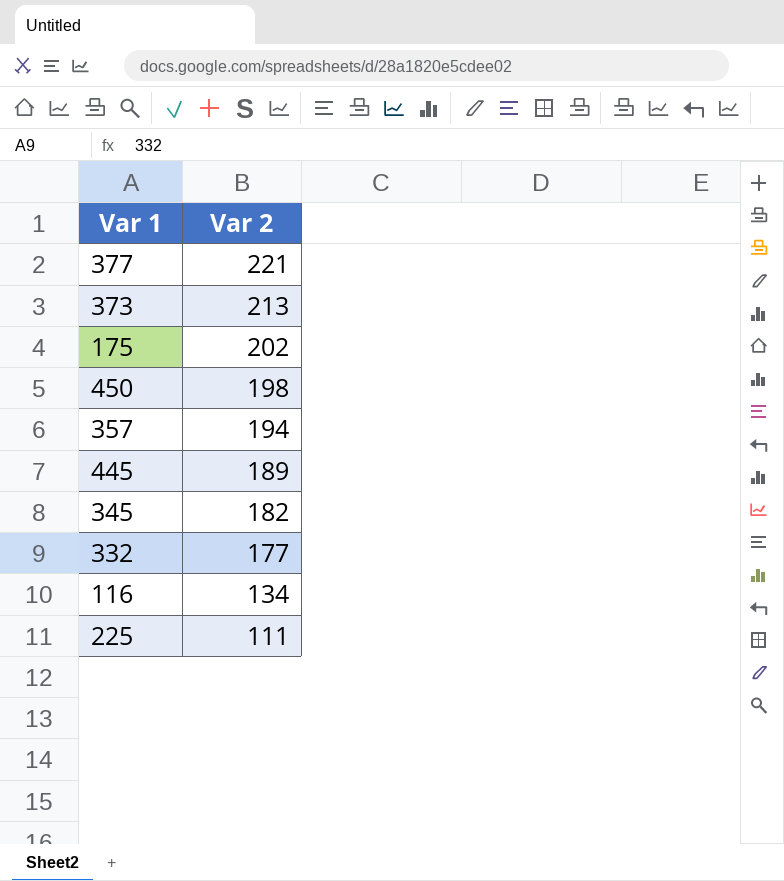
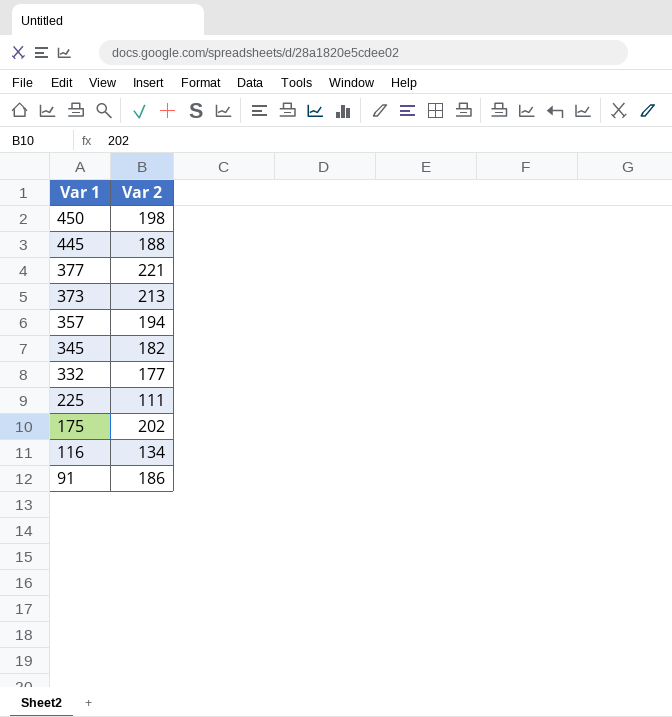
row order: Var 2 descending -> Var 1 descending
445 | Var 2: 189 -> 188
row 91: none -> 186

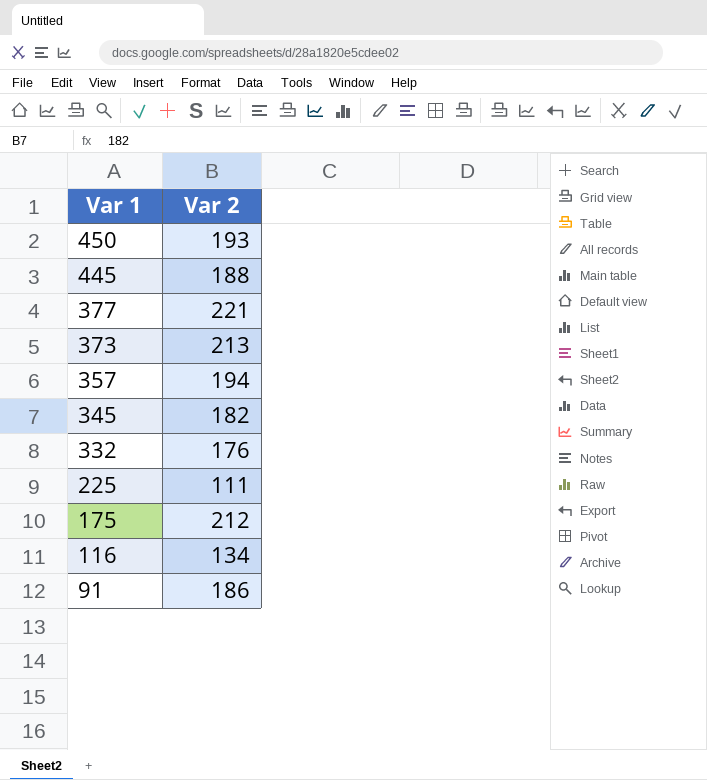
450 | Var 2: 198 -> 193
332 | Var 2: 177 -> 176
175 | Var 2: 202 -> 212

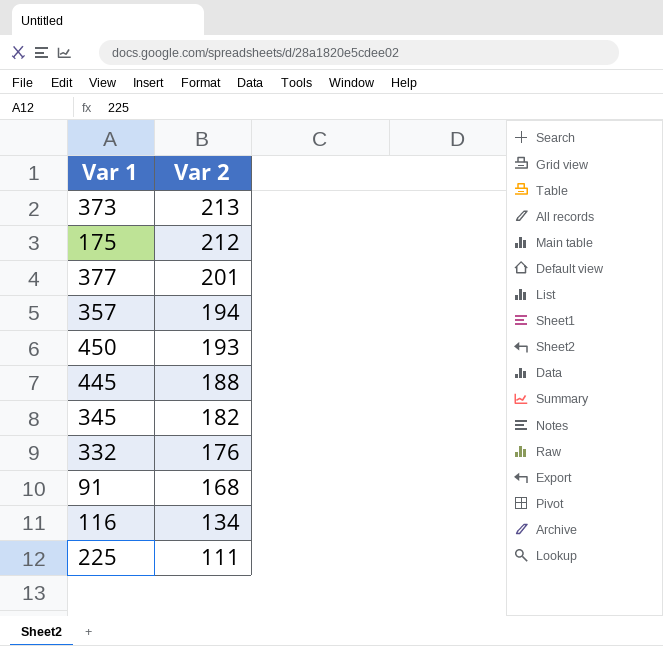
row order: Var 1 descending -> Var 2 descending
377 | Var 2: 221 -> 201
91 | Var 2: 186 -> 168

